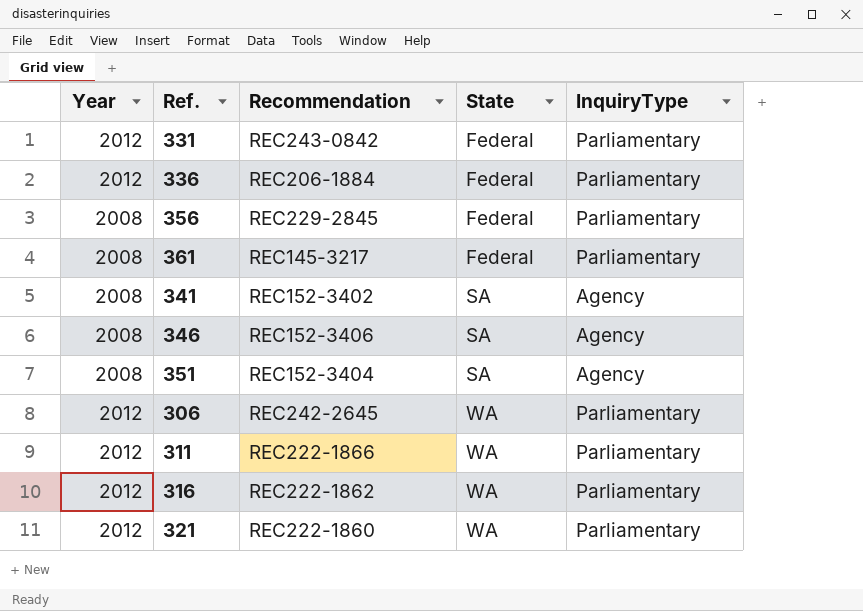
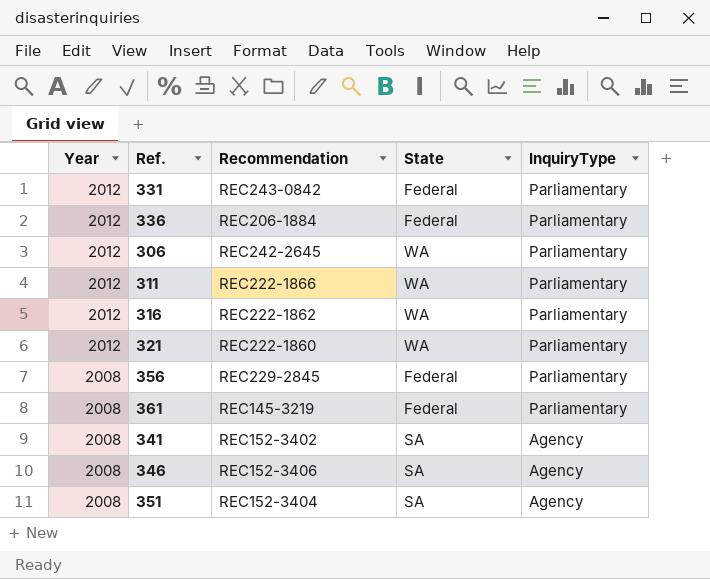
row order: State ascending -> Year descending
361 | Recommendation: REC145-3217 -> REC145-3219

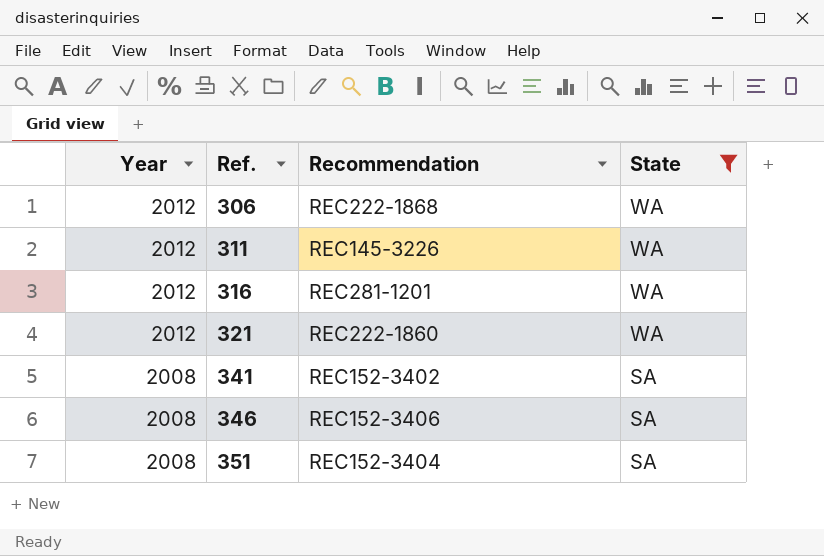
filter: none -> State != Federal
column InquiryType | position: 5 -> none
306 | Recommendation: REC242-2645 -> REC222-1868
311 | Recommendation: REC222-1866 -> REC145-3226
316 | Recommendation: REC222-1862 -> REC281-1201

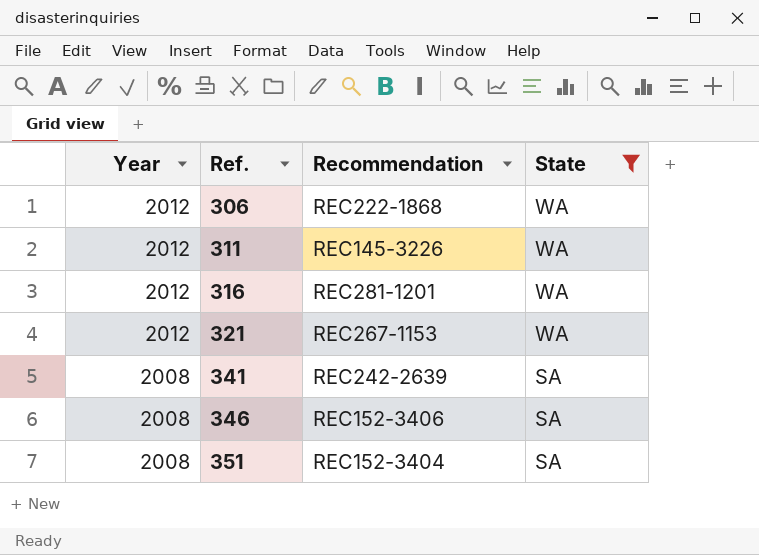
321 | Recommendation: REC222-1860 -> REC267-1153
341 | Recommendation: REC152-3402 -> REC242-2639

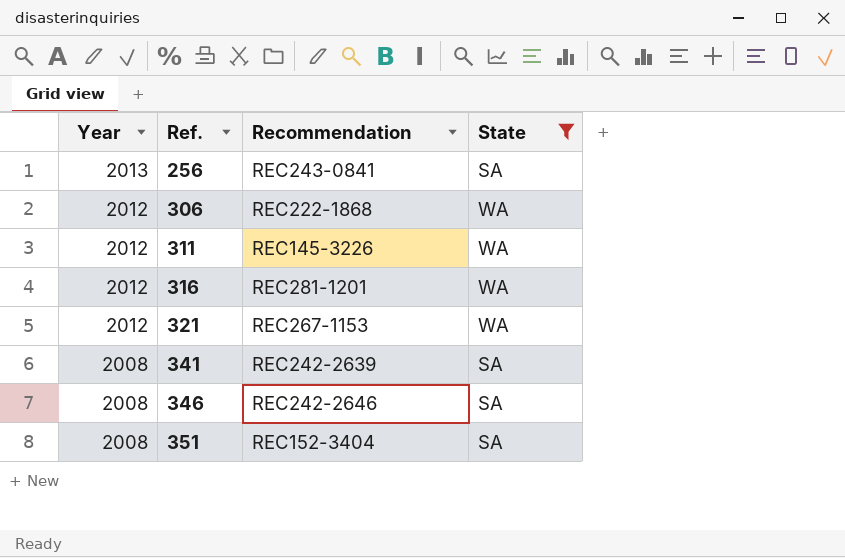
row 256: none -> 2013 | REC243-0841 | SA
346 | Recommendation: REC152-3406 -> REC242-2646

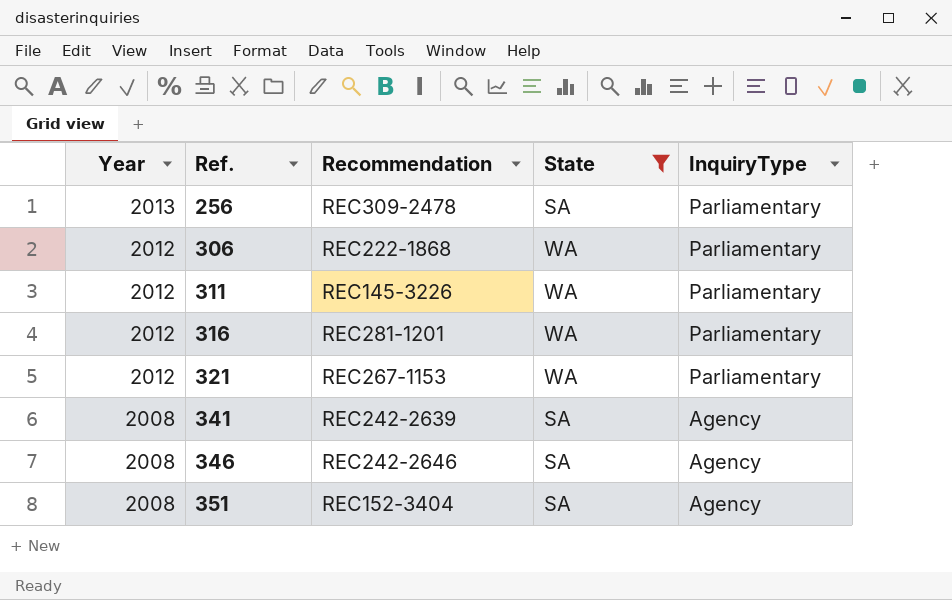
column InquiryType | position: none -> 5
256 | Recommendation: REC243-0841 -> REC309-2478

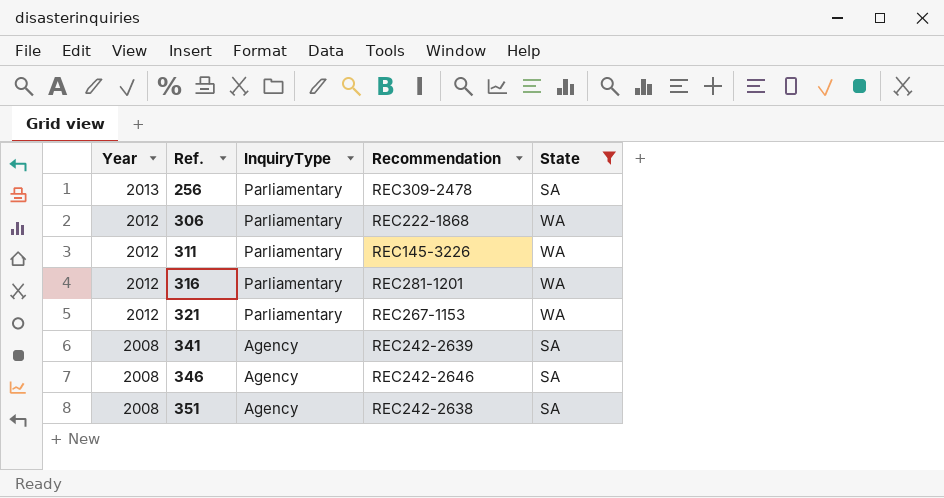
column InquiryType | position: 5 -> 3
351 | Recommendation: REC152-3404 -> REC242-2638

